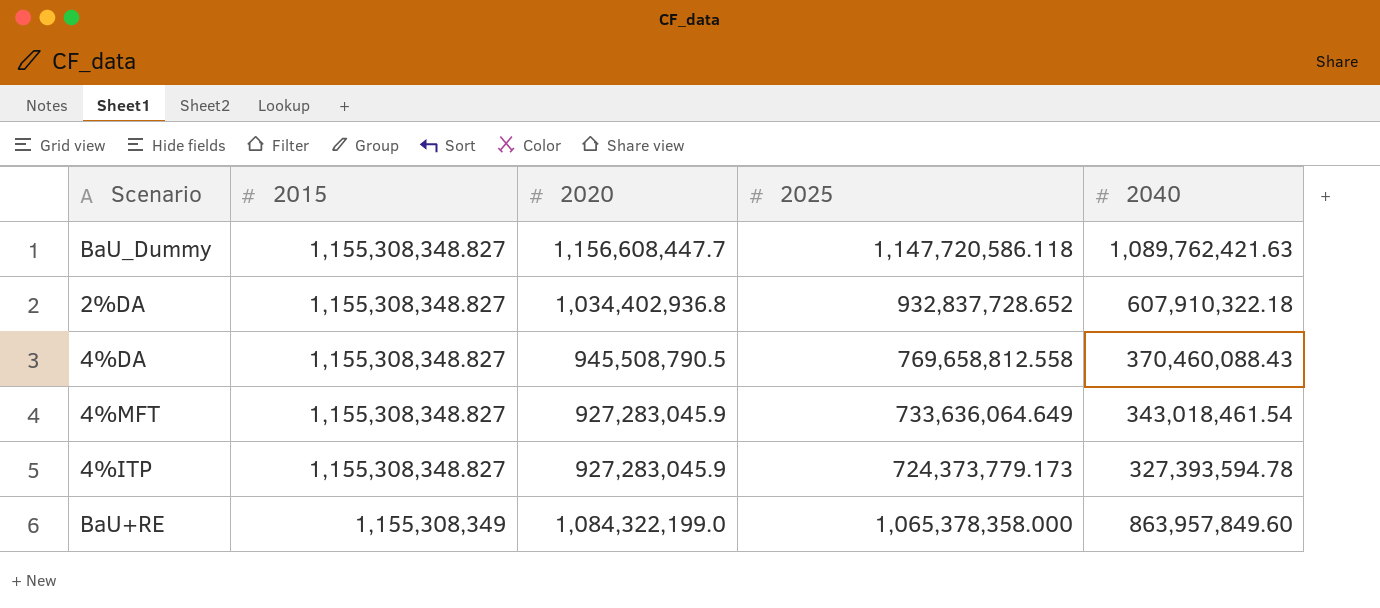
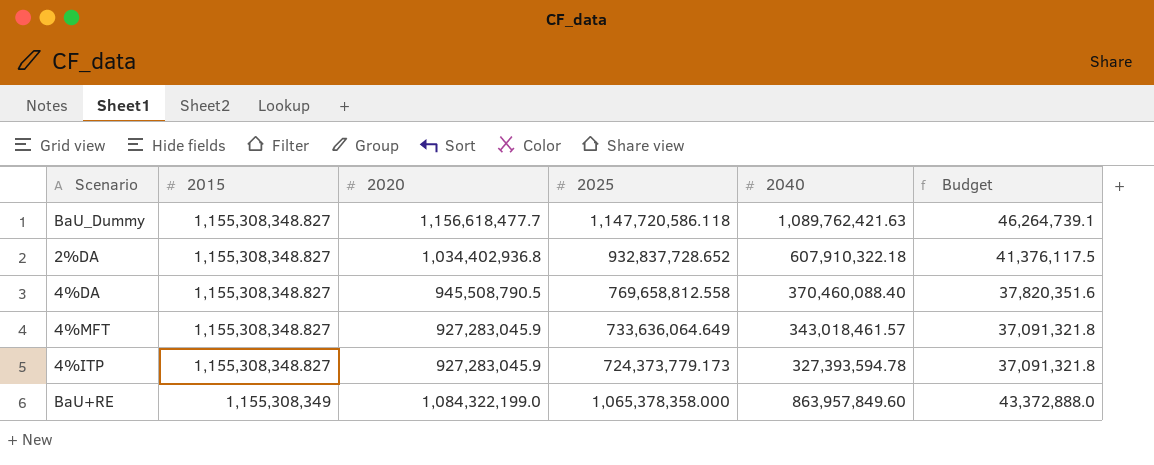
column Budget | formula: none -> [2020] * 0.04
BaU_Dummy | 2020: 1,156,608,447.7 -> 1,156,618,477.7
4%DA | 2040: 370,460,088.43 -> 370,460,088.40
4%MFT | 2040: 343,018,461.54 -> 343,018,461.57

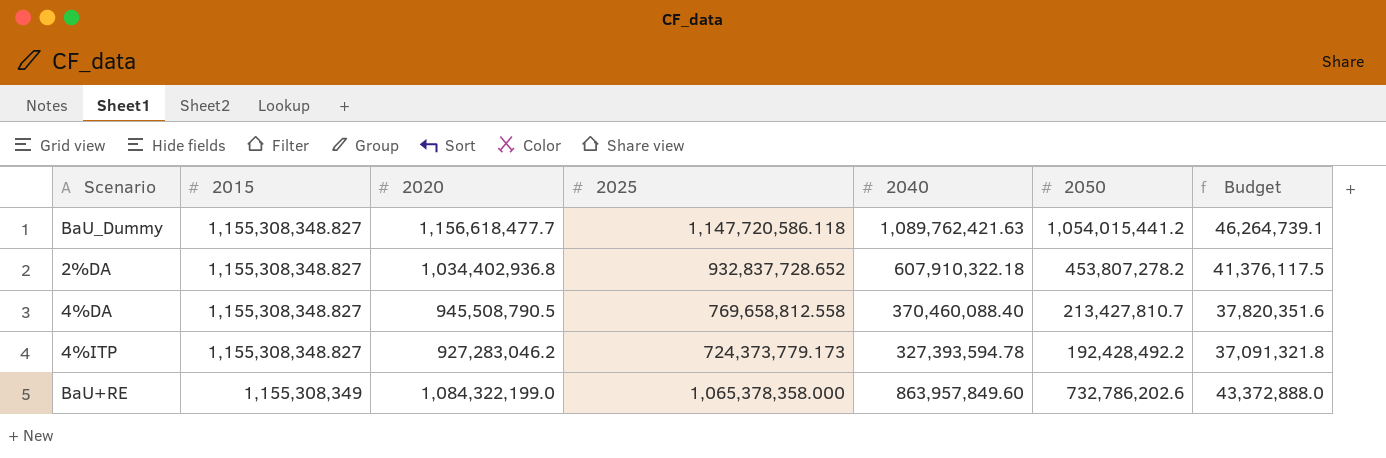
column 2050 | position: none -> 6
row 4%MFT: 1,155,308,348.827 | 927,283,045.9 | 733,636,064.649 | 343,018,461.57 | 37,091,321.8 -> none
4%ITP | 2020: 927,283,045.9 -> 927,283,046.2

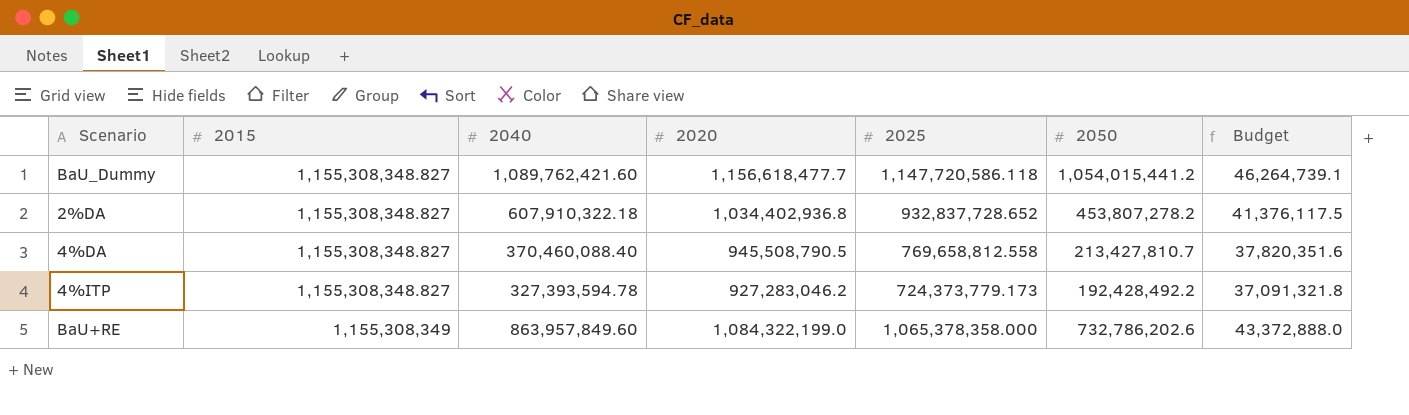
column 2040 | position: 5 -> 3
BaU_Dummy | 2040: 1,089,762,421.63 -> 1,089,762,421.60

